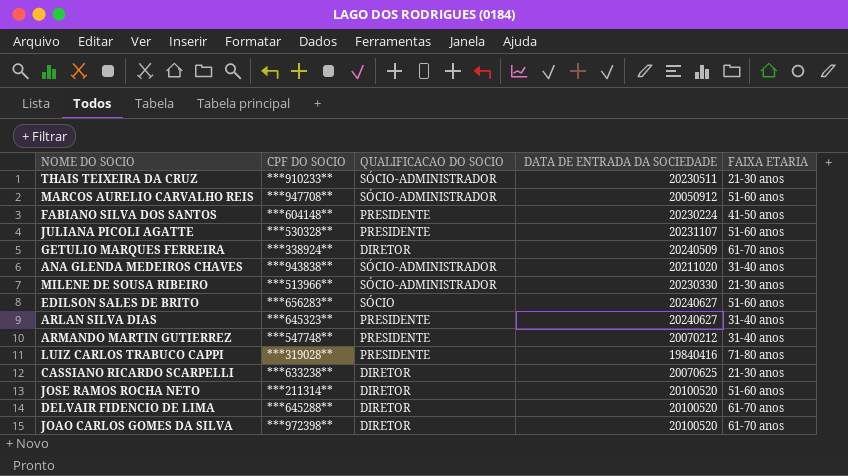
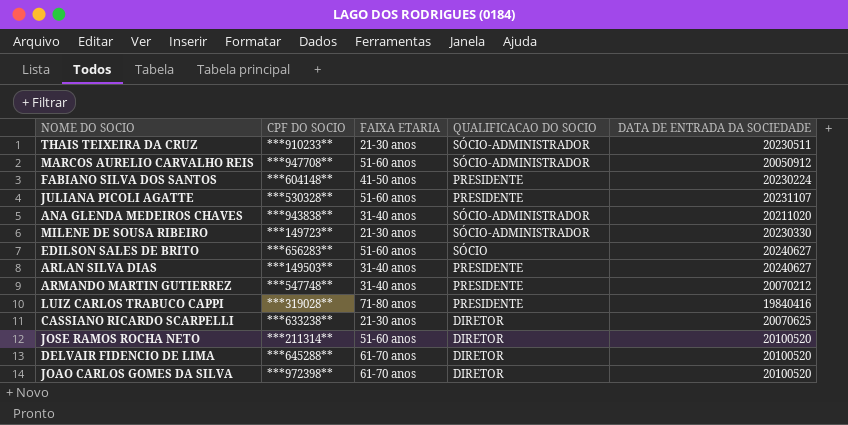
column FAIXA ETARIA | position: 5 -> 3
row GETULIO MARQUES FERREIRA: ***338924** | DIRETOR | 20240509 | 61-70 anos -> none
MILENE DE SOUSA RIBEIRO | CPF DO SOCIO: ***513966** -> ***149723**
ARLAN SILVA DIAS | CPF DO SOCIO: ***645323** -> ***149503**

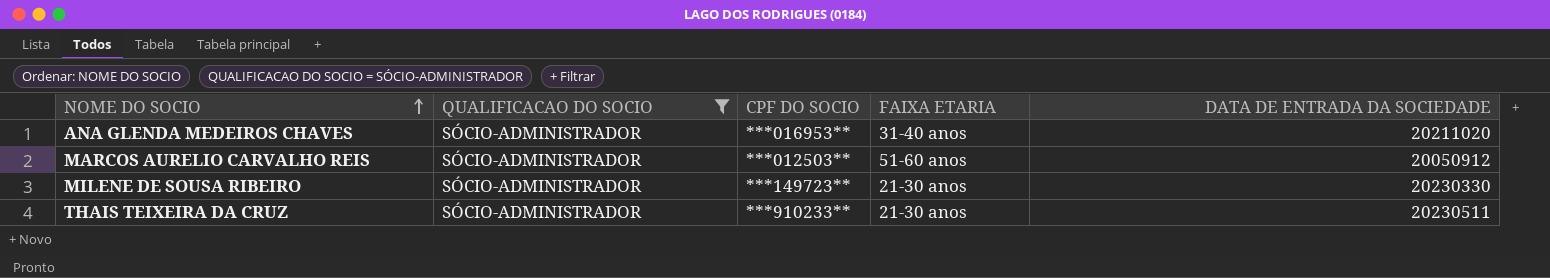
filter: none -> QUALIFICACAO DO SOCIO = SÓCIO-ADMINISTRADOR
row order: none -> NOME DO SOCIO ascending
column QUALIFICACAO DO SOCIO | position: 4 -> 2
ANA GLENDA MEDEIROS CHAVES | CPF DO SOCIO: ***943838** -> ***016953**
MARCOS AURELIO CARVALHO REIS | CPF DO SOCIO: ***947708** -> ***012503**

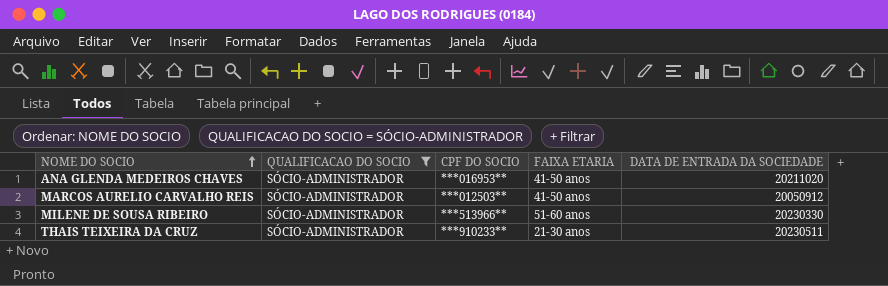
ANA GLENDA MEDEIROS CHAVES | FAIXA ETARIA: 31-40 anos -> 41-50 anos
MARCOS AURELIO CARVALHO REIS | FAIXA ETARIA: 51-60 anos -> 41-50 anos
MILENE DE SOUSA RIBEIRO | CPF DO SOCIO: ***149723** -> ***513966**
MILENE DE SOUSA RIBEIRO | FAIXA ETARIA: 21-30 anos -> 51-60 anos

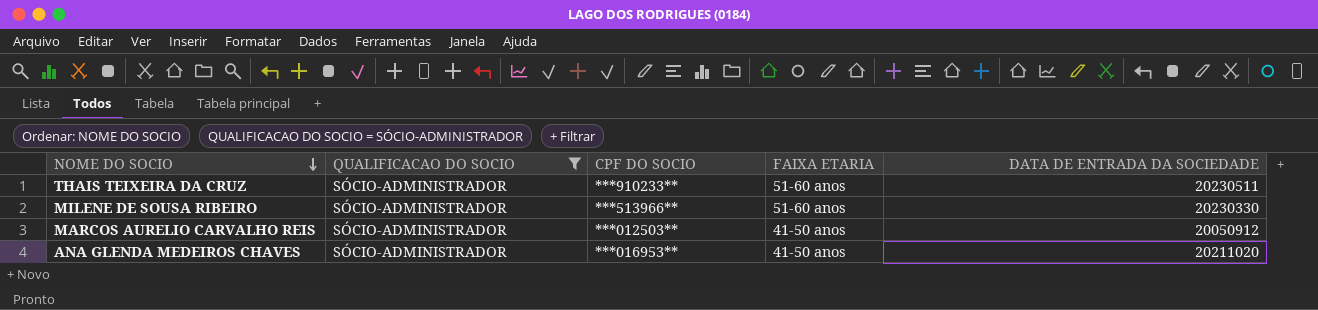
row order: NOME DO SOCIO ascending -> NOME DO SOCIO descending
THAIS TEIXEIRA DA CRUZ | FAIXA ETARIA: 21-30 anos -> 51-60 anos

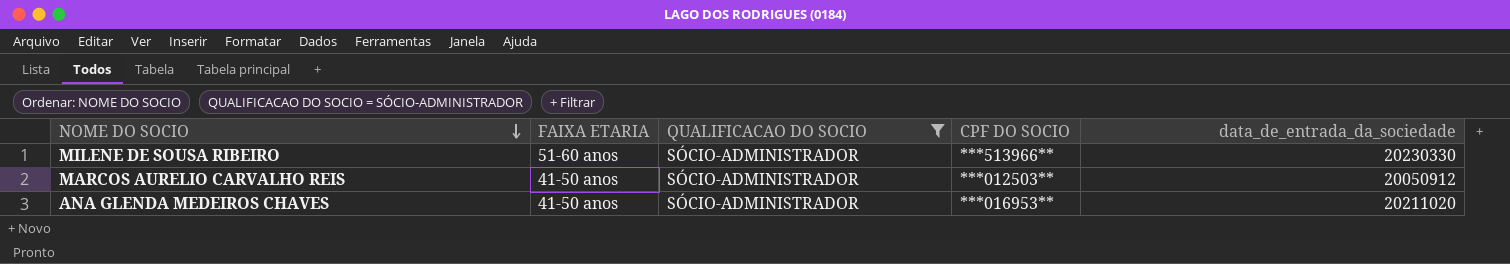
column FAIXA ETARIA | position: 4 -> 2
column name: DATA DE ENTRADA DA SOCIEDADE -> data_de_entrada_da_sociedade
row THAIS TEIXEIRA DA CRUZ: SÓCIO-ADMINISTRADOR | ***910233** | 51-60 anos | 20230511 -> none

